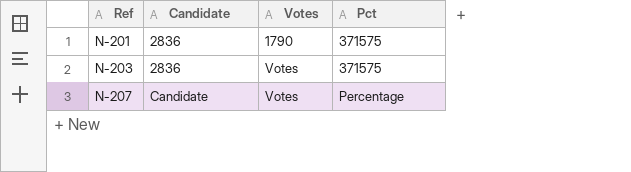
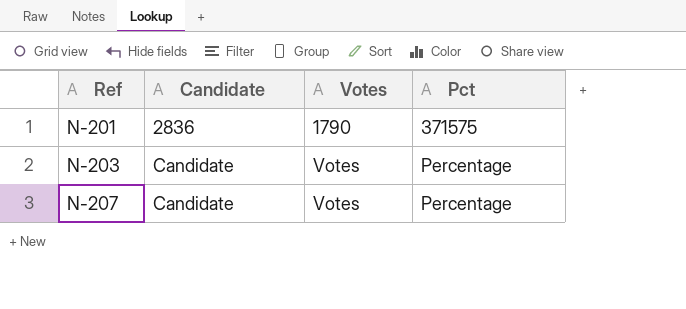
N-203 | Candidate: 2836 -> Candidate
N-203 | Pct: 371575 -> Percentage

